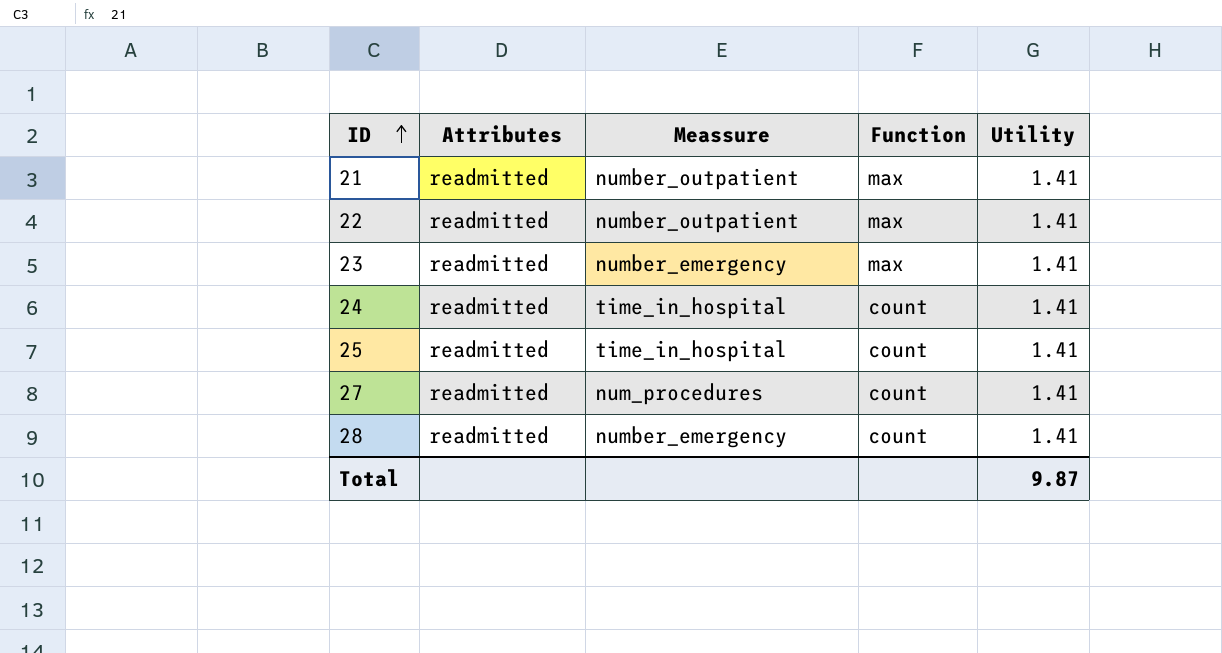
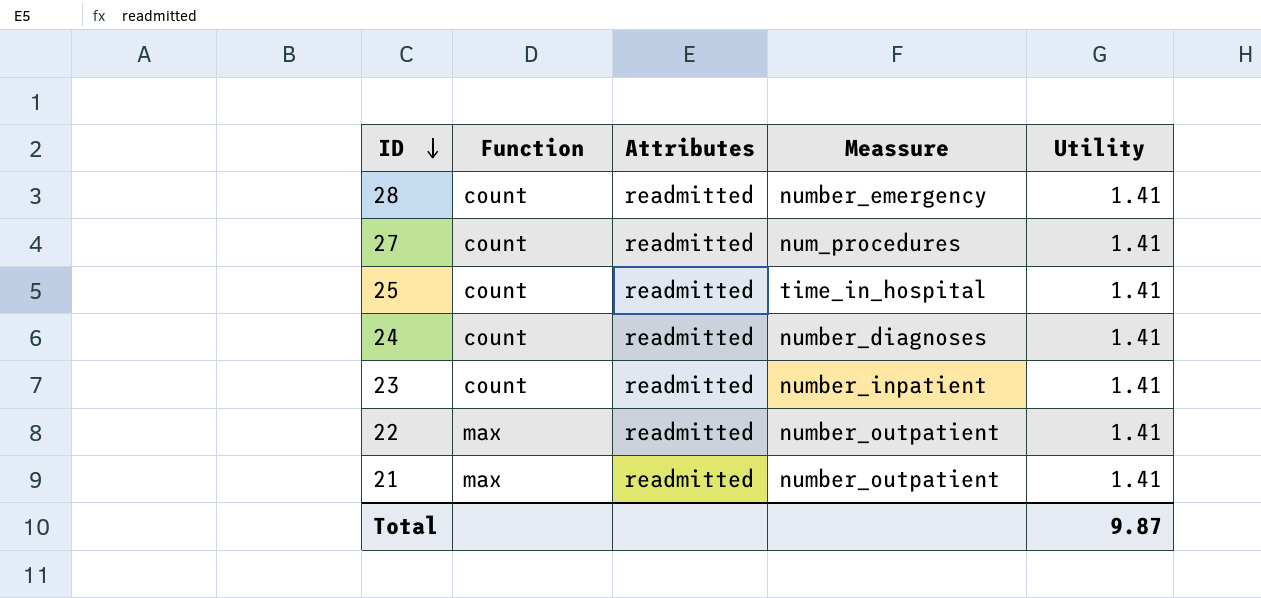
row order: ID ascending -> ID descending
column Function | position: 4 -> 2
24 | Meassure: time_in_hospital -> number_diagnoses
23 | Function: max -> count
23 | Meassure: number_emergency -> number_inpatient

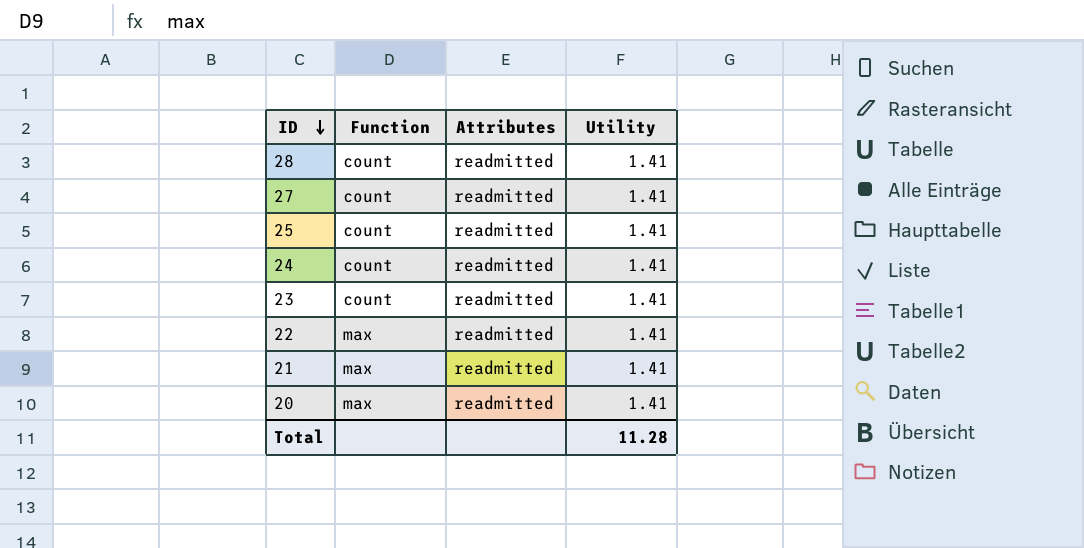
column Meassure | position: 4 -> none
row 20: none -> max | readmitted | 1.41
Total | Utility: 9.87 -> 11.28

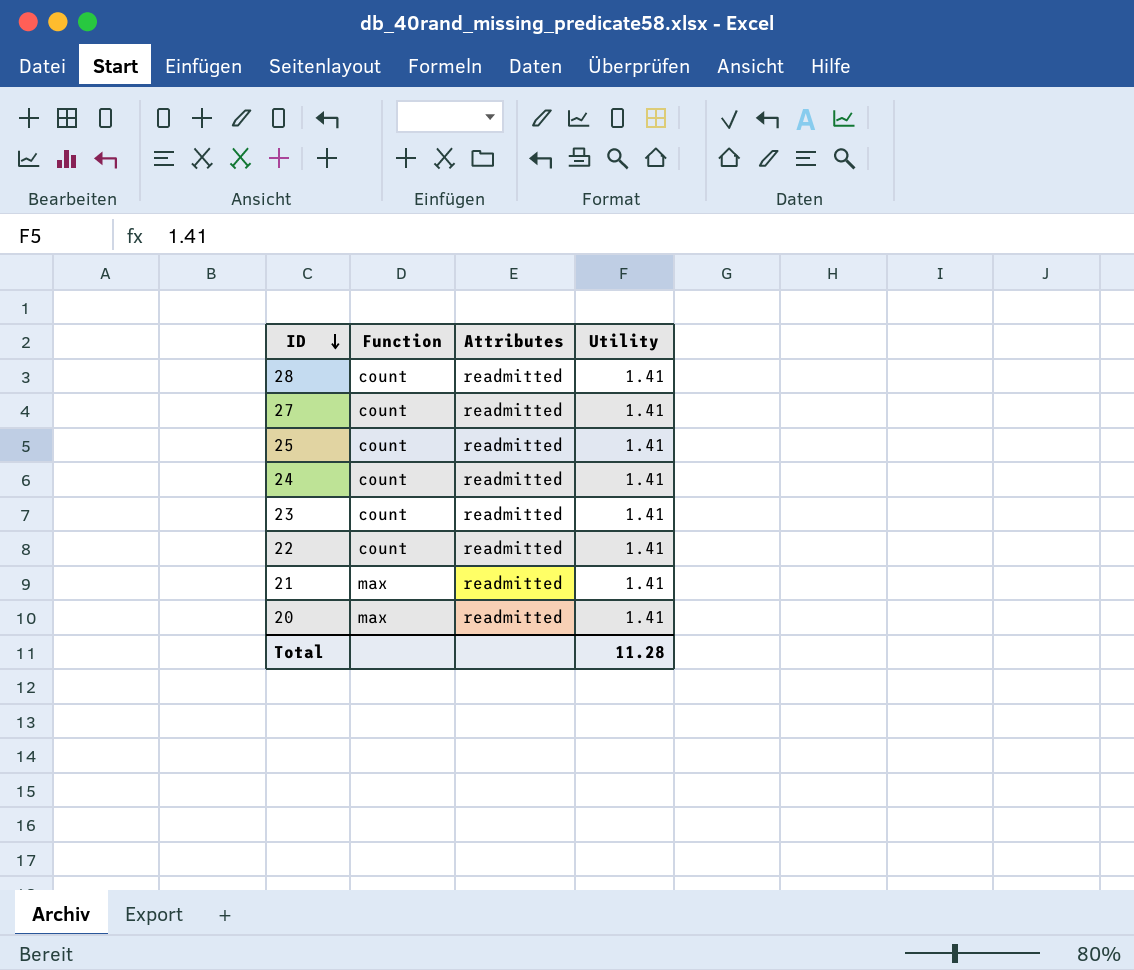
22 | Function: max -> count

